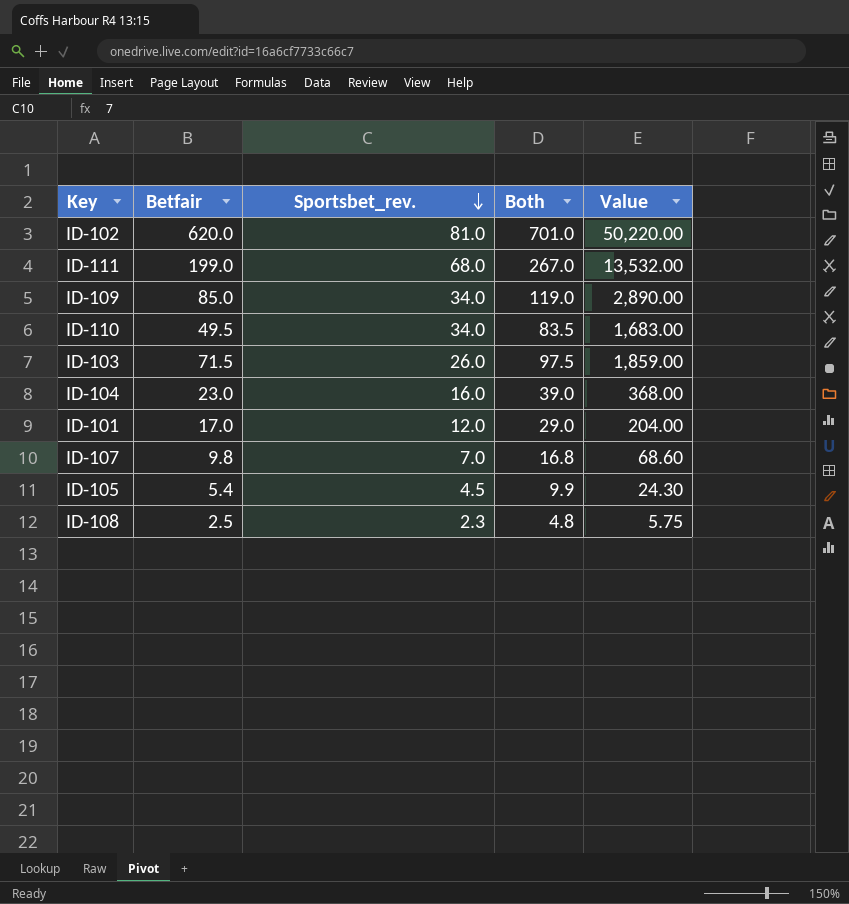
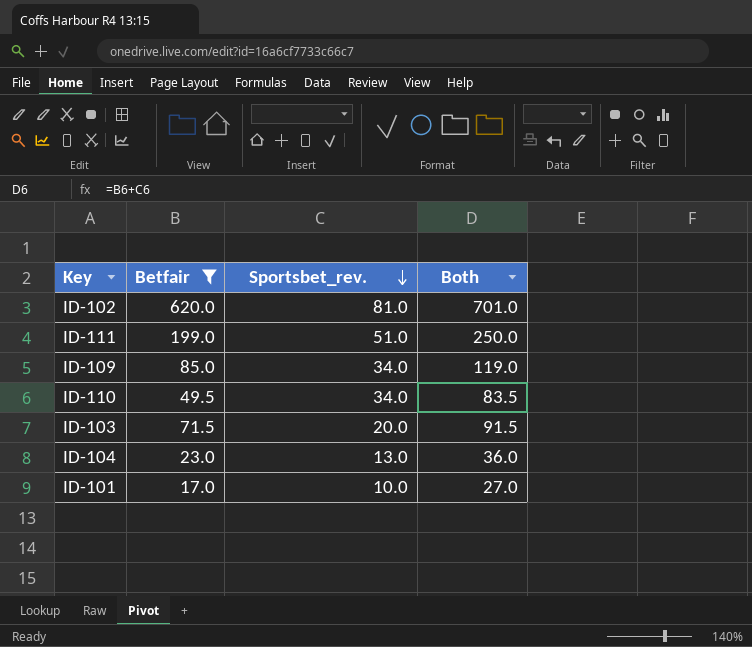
filter: none -> Betfair >= 17.0
column Value | formula: [Betfair] * [Sportsbet_rev.] -> none
ID-111 | Sportsbet_rev.: 68.0 -> 51.0
ID-111 | Both: 267.0 -> 250.0
ID-103 | Sportsbet_rev.: 26.0 -> 20.0
ID-103 | Both: 97.5 -> 91.5
ID-104 | Sportsbet_rev.: 16.0 -> 13.0
ID-104 | Both: 39.0 -> 36.0
ID-101 | Sportsbet_rev.: 12.0 -> 10.0
ID-101 | Both: 29.0 -> 27.0

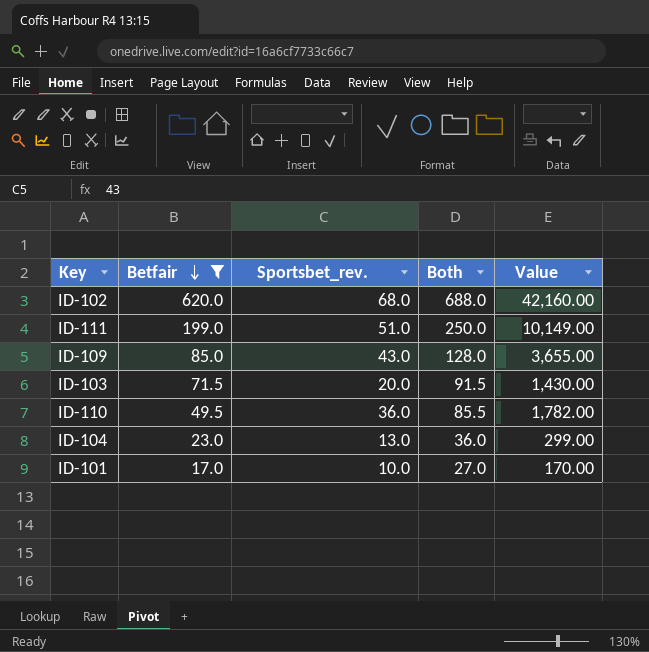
row order: Sportsbet_rev. descending -> Betfair descending
column Value | formula: none -> [Betfair] * [Sportsbet_rev.]
ID-102 | Sportsbet_rev.: 81.0 -> 68.0
ID-102 | Both: 701.0 -> 688.0
ID-109 | Sportsbet_rev.: 34.0 -> 43.0
ID-109 | Both: 119.0 -> 128.0
ID-110 | Sportsbet_rev.: 34.0 -> 36.0
ID-110 | Both: 83.5 -> 85.5

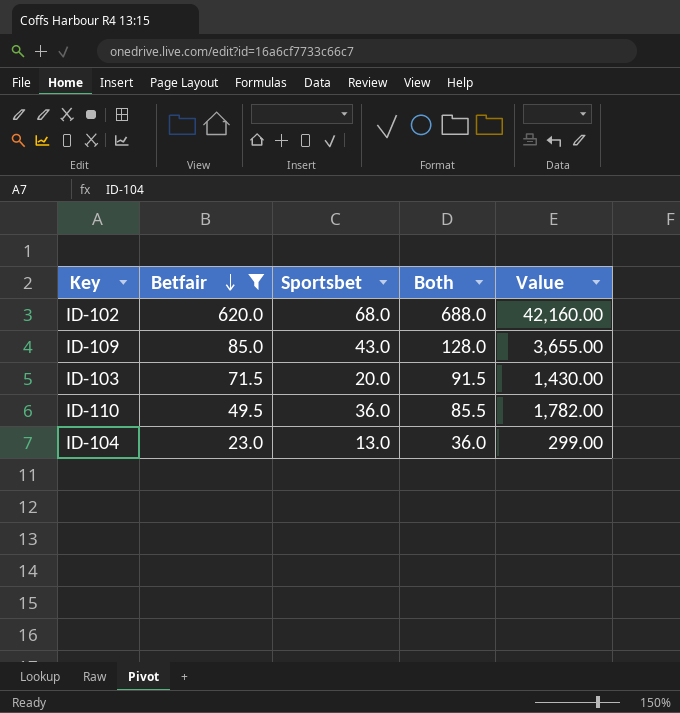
column name: Sportsbet_rev. -> Sportsbet
row ID-111: 199.0 | 51.0 | 250.0 | 10,149.00 -> none
row ID-101: 17.0 | 10.0 | 27.0 | 170.00 -> none

